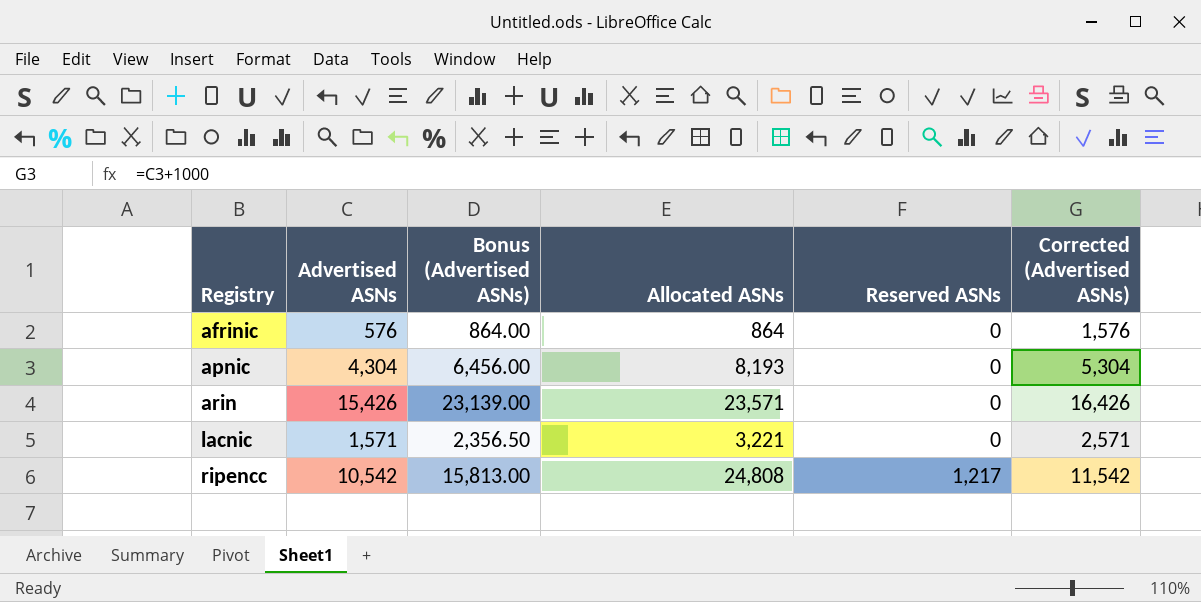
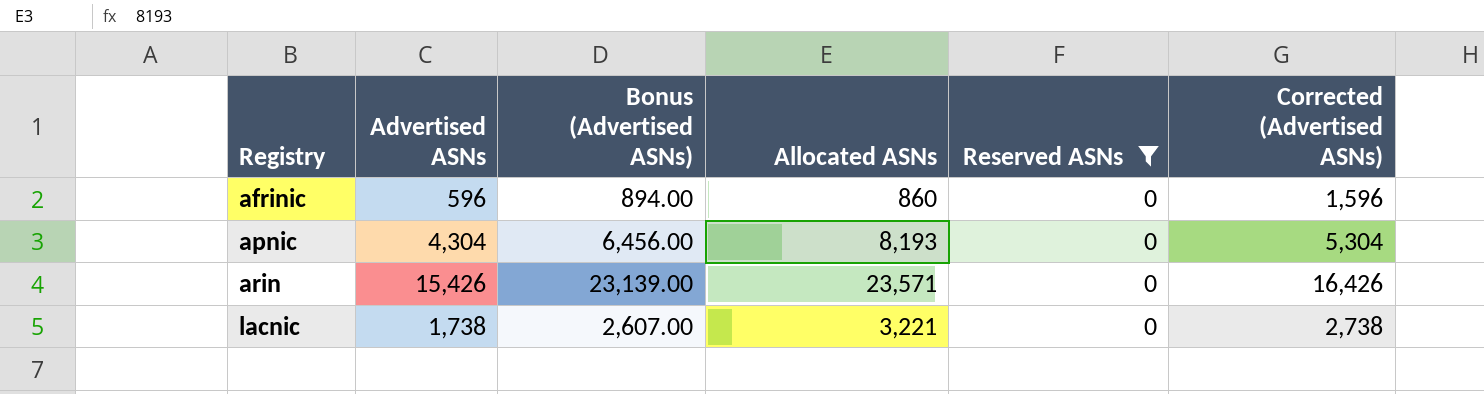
filter: none -> Reserved ASNs = 0
afrinic | Advertised ASNs: 576 -> 596
afrinic | Bonus (Advertised ASNs): 864.00 -> 894.00
afrinic | Allocated ASNs: 864 -> 860
afrinic | Corrected (Advertised ASNs): 1,576 -> 1,596
lacnic | Advertised ASNs: 1,571 -> 1,738
lacnic | Bonus (Advertised ASNs): 2,356.50 -> 2,607.00
lacnic | Corrected (Advertised ASNs): 2,571 -> 2,738

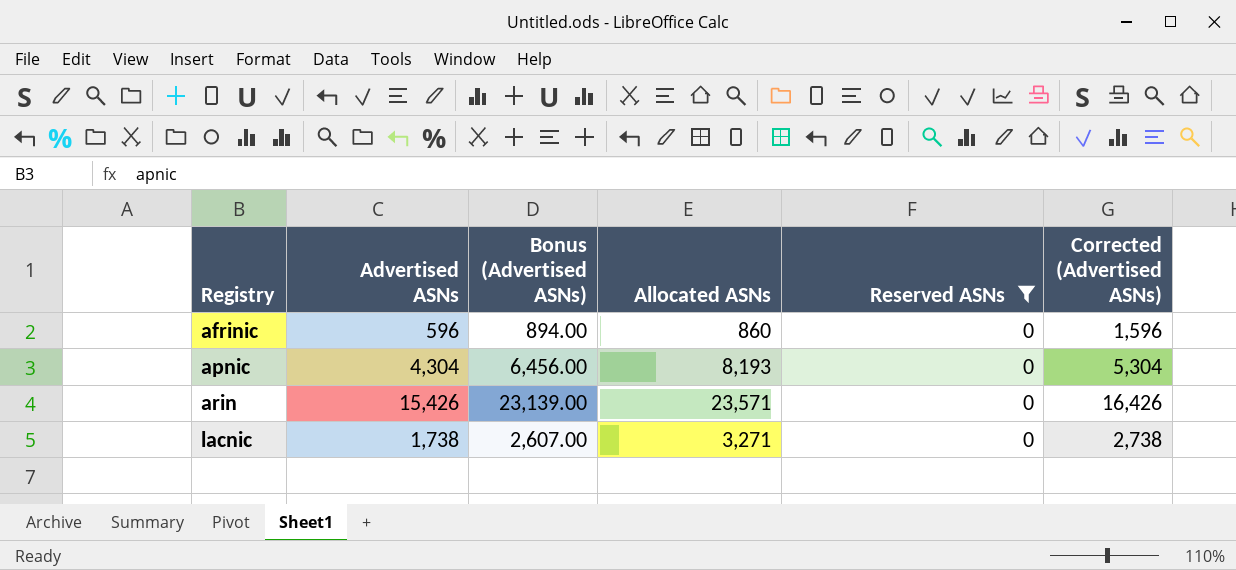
lacnic | Allocated ASNs: 3,221 -> 3,271

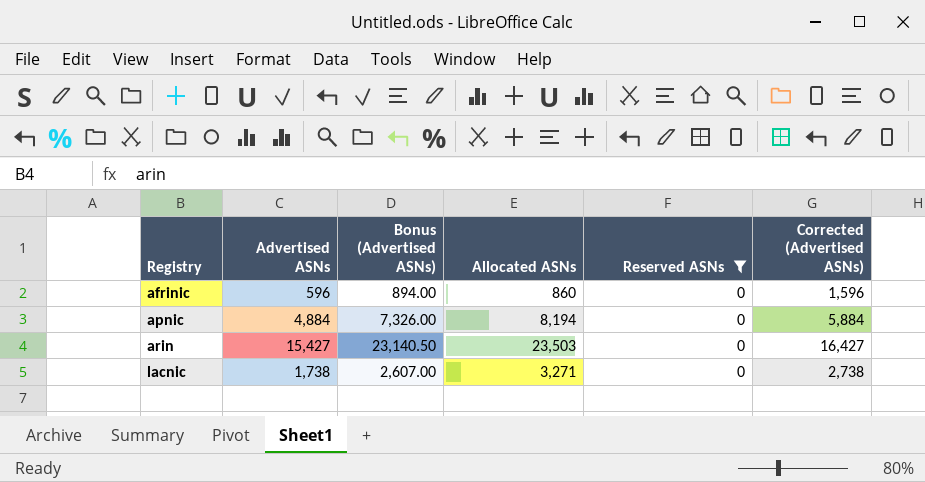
apnic | Advertised ASNs: 4,304 -> 4,884
apnic | Bonus (Advertised ASNs): 6,456.00 -> 7,326.00
apnic | Allocated ASNs: 8,193 -> 8,194
apnic | Corrected (Advertised ASNs): 5,304 -> 5,884
arin | Advertised ASNs: 15,426 -> 15,427
arin | Bonus (Advertised ASNs): 23,139.00 -> 23,140.50
arin | Allocated ASNs: 23,571 -> 23,503
arin | Corrected (Advertised ASNs): 16,426 -> 16,427

